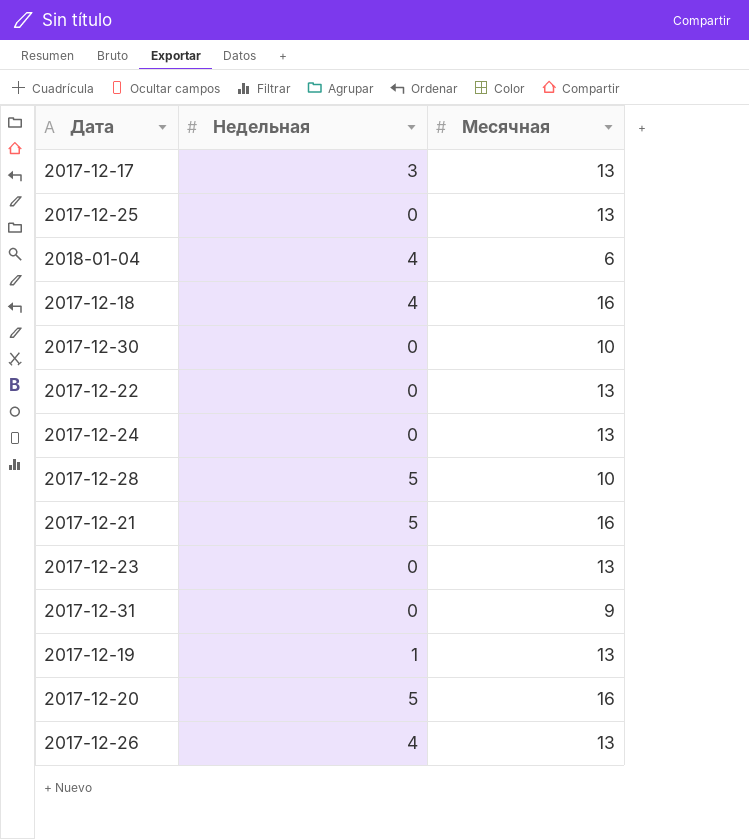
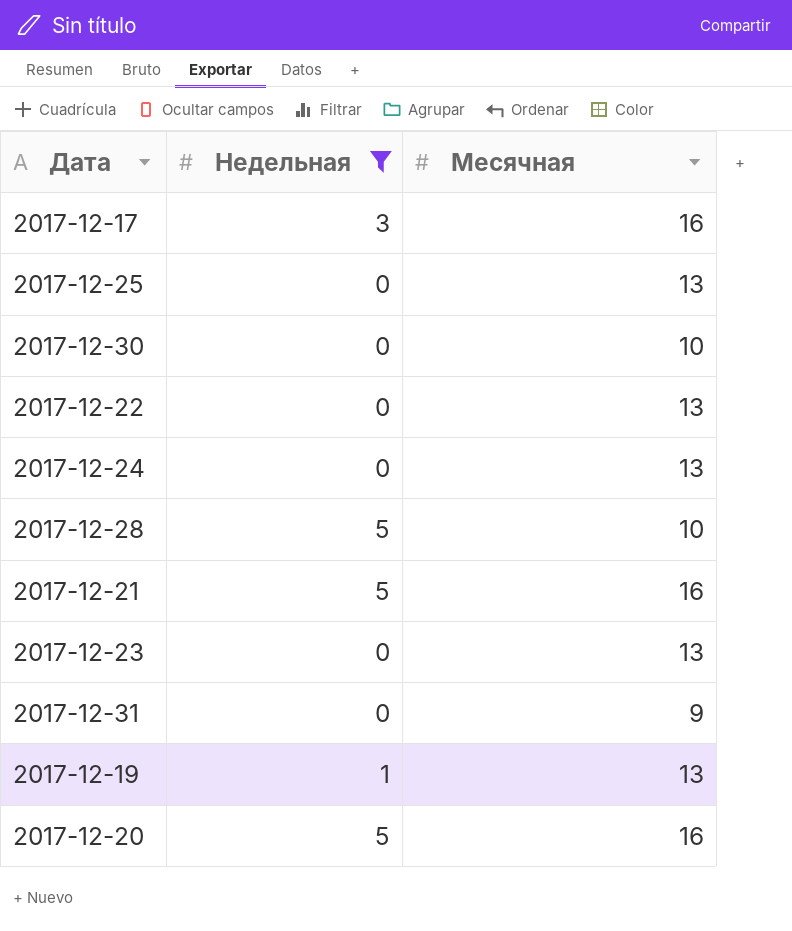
filter: none -> Недельная != 4
2017-12-17 | Месячная: 13 -> 16

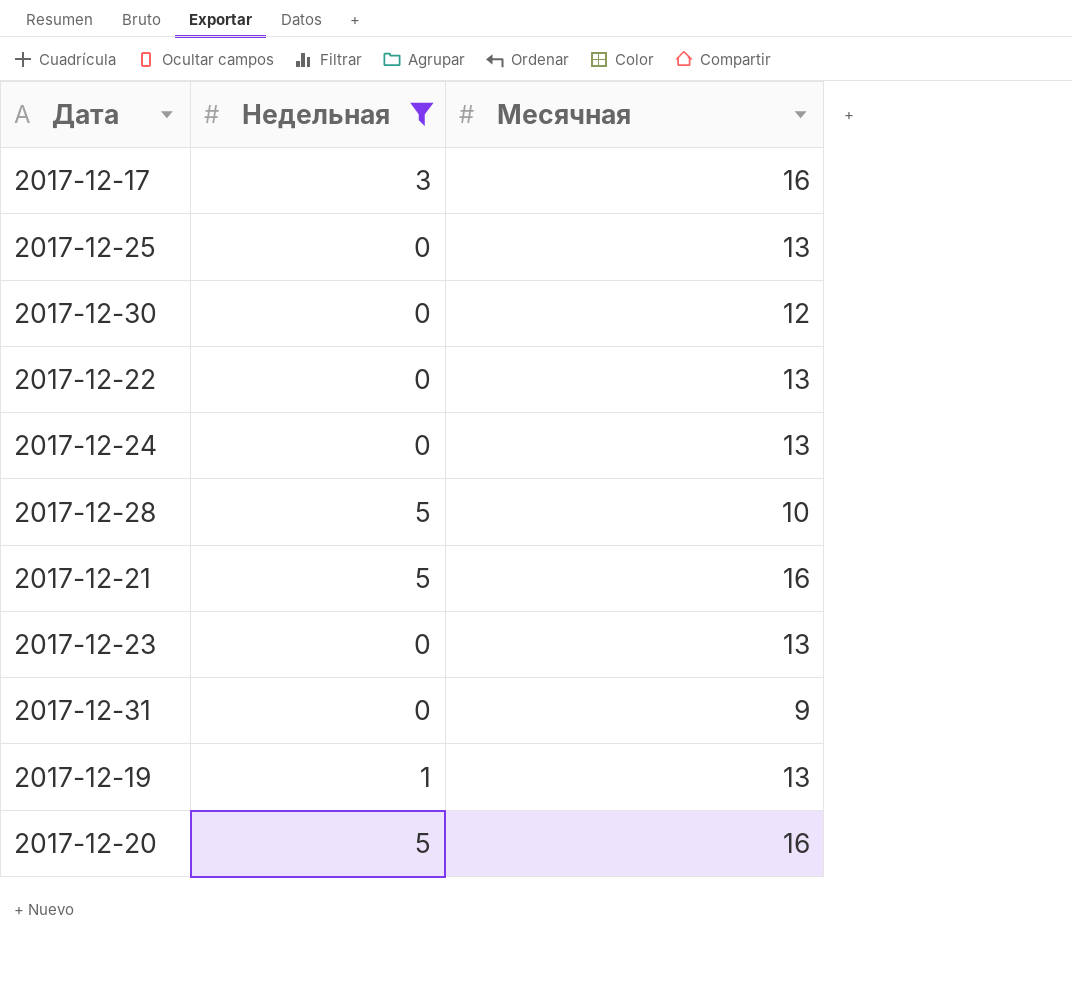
2017-12-30 | Месячная: 10 -> 12

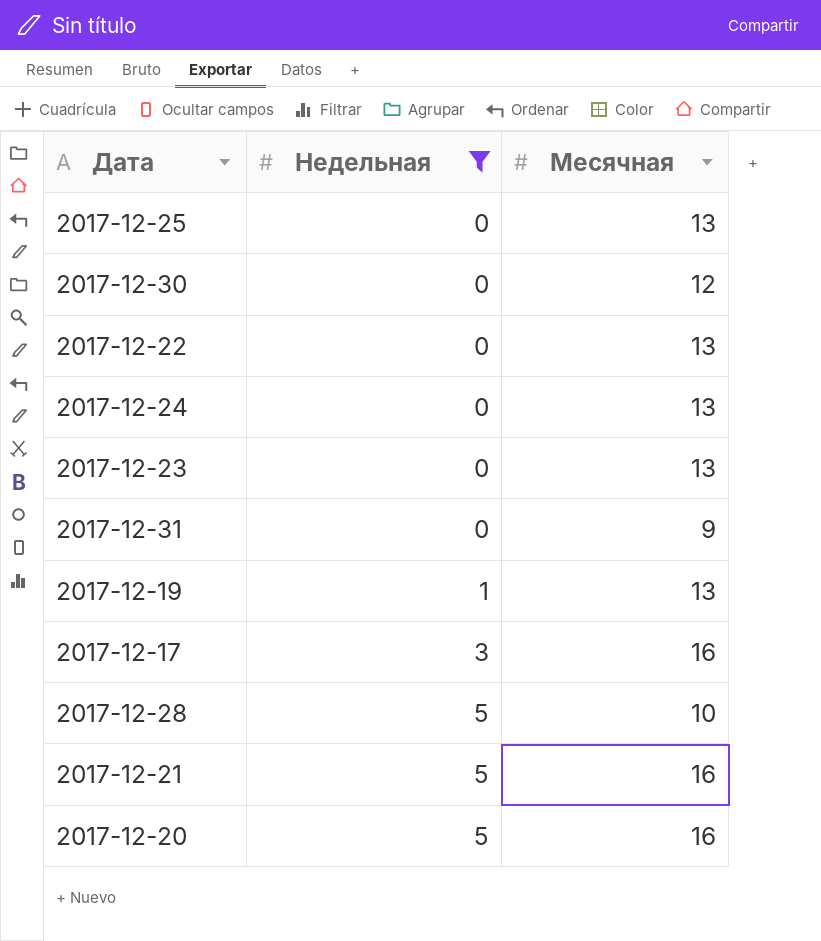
row order: none -> Недельная ascending

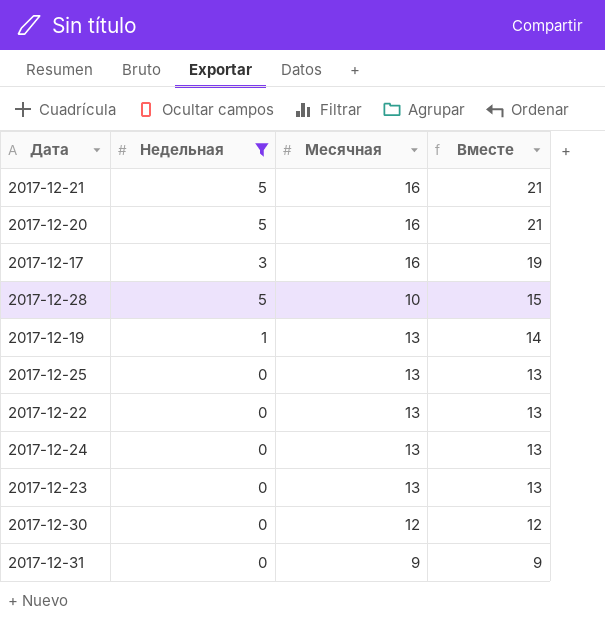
row order: Недельная ascending -> Вместе descending
column Вместе | formula: none -> [Недельная] + [Месячная]

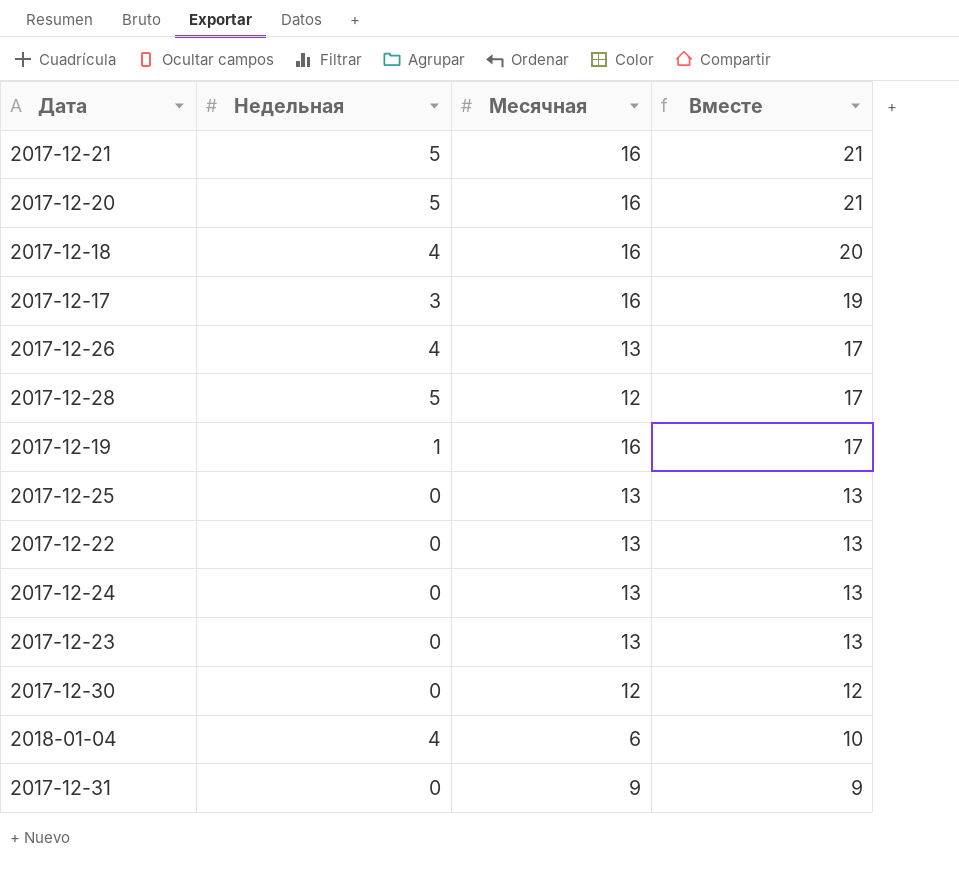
filter: Недельная != 4 -> none
2017-12-28 | Месячная: 10 -> 12
2017-12-28 | Вместе: 15 -> 17
2017-12-19 | Месячная: 13 -> 16
2017-12-19 | Вместе: 14 -> 17

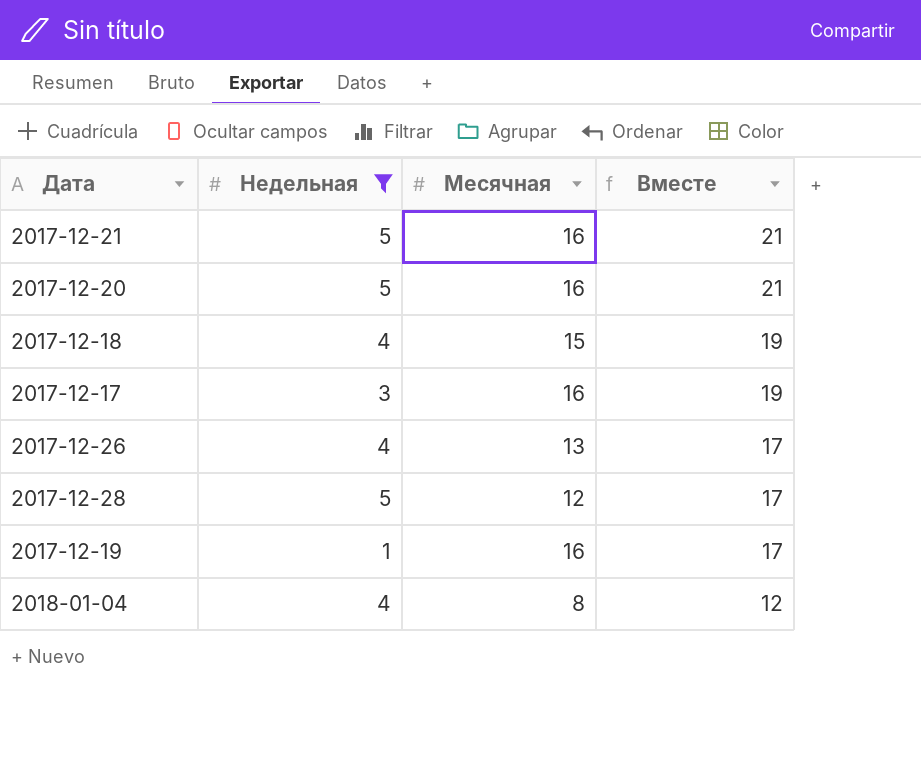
filter: none -> Недельная != 0
2017-12-18 | Месячная: 16 -> 15
2017-12-18 | Вместе: 20 -> 19
2018-01-04 | Месячная: 6 -> 8
2018-01-04 | Вместе: 10 -> 12

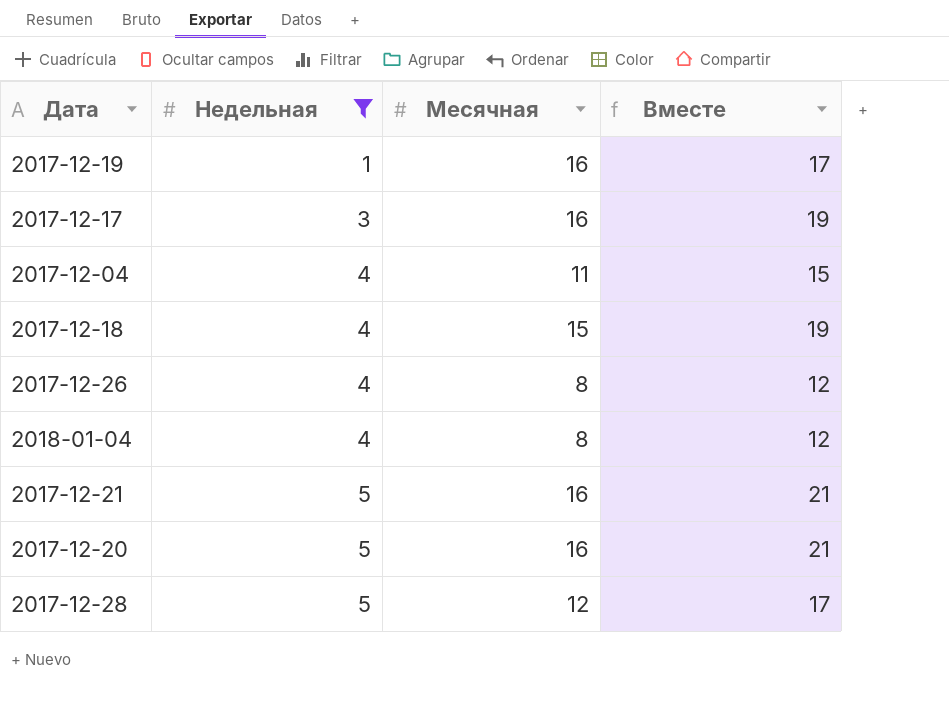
row order: Вместе descending -> Недельная ascending
row 2017-12-04: none -> 4 | 11 | 15
2017-12-26 | Месячная: 13 -> 8
2017-12-26 | Вместе: 17 -> 12

